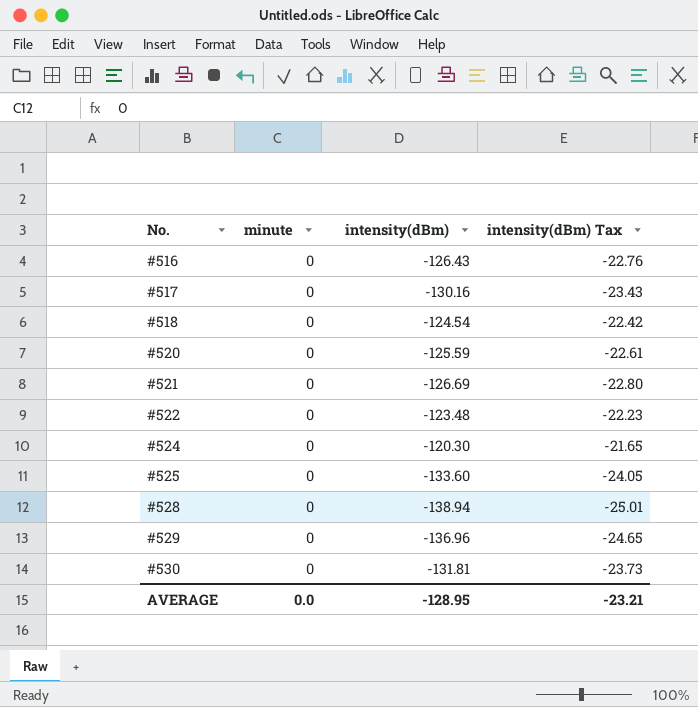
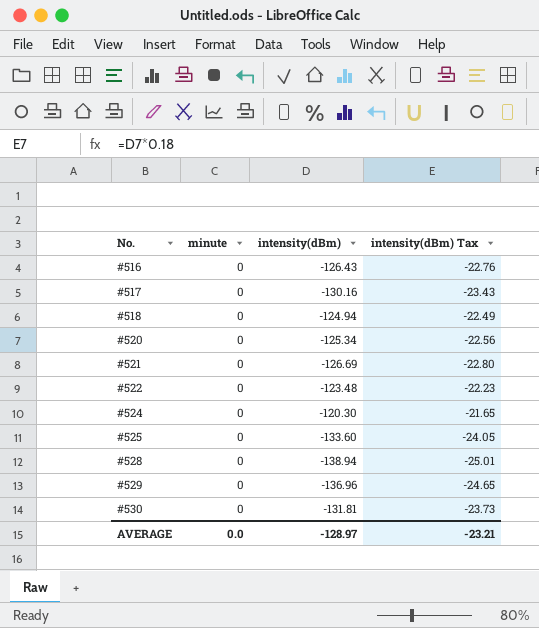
#518 | intensity(dBm): -124.54 -> -124.94
#518 | intensity(dBm) Tax: -22.42 -> -22.49
#520 | intensity(dBm): -125.59 -> -125.34
#520 | intensity(dBm) Tax: -22.61 -> -22.56
AVERAGE | intensity(dBm): -128.95 -> -128.97

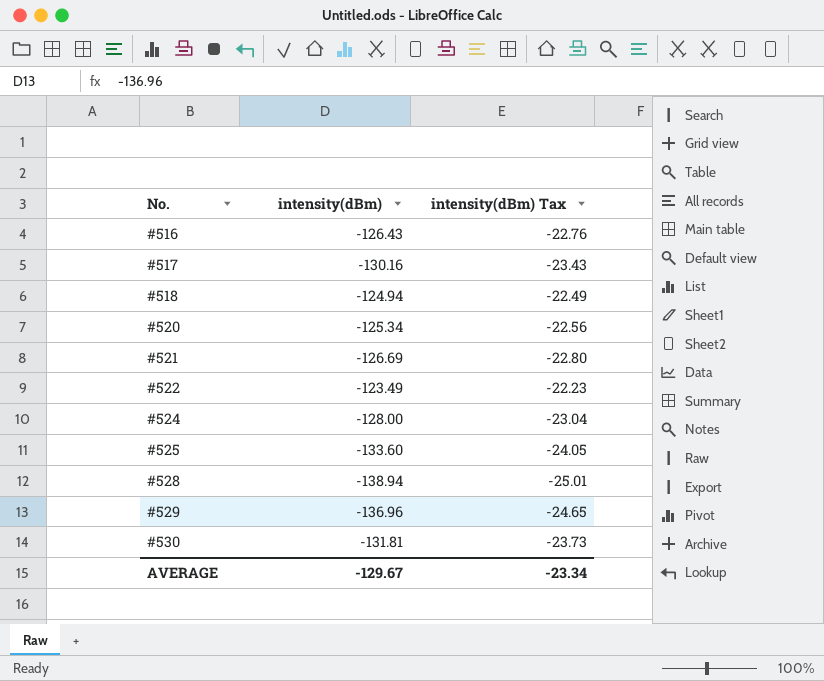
column minute | position: 2 -> none
#522 | intensity(dBm): -123.48 -> -123.49
#524 | intensity(dBm): -120.30 -> -128.00
#524 | intensity(dBm) Tax: -21.65 -> -23.04
AVERAGE | intensity(dBm): -128.97 -> -129.67
AVERAGE | intensity(dBm) Tax: -23.21 -> -23.34

